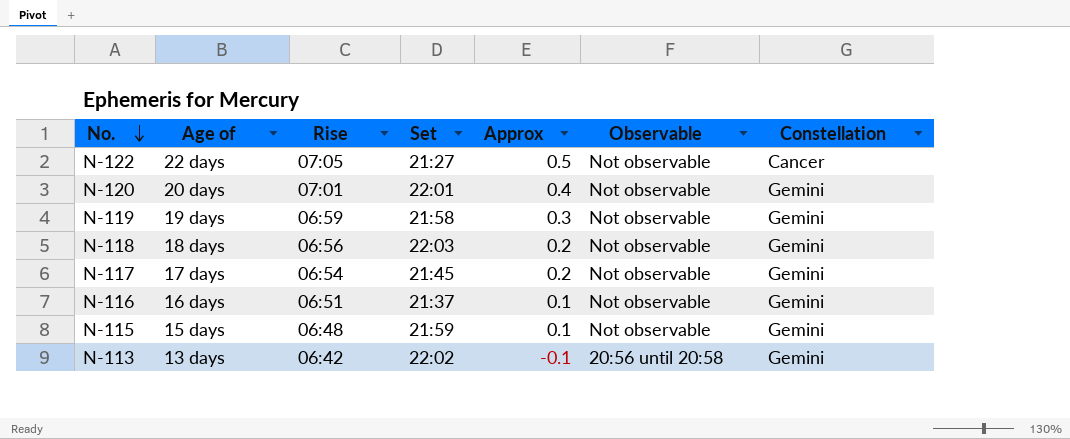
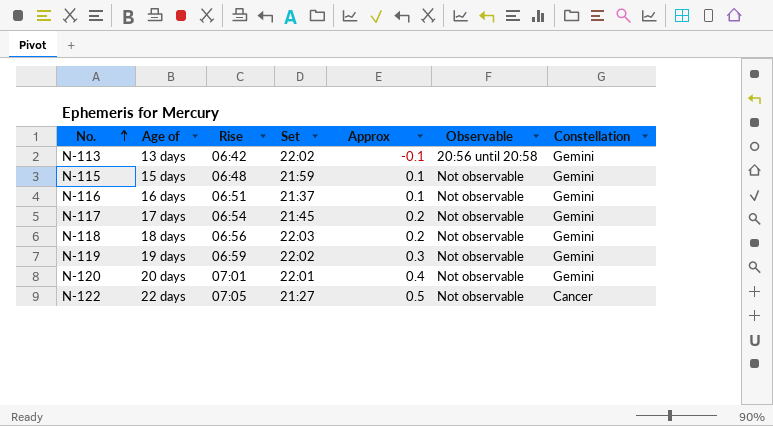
row order: No. descending -> No. ascending
N-119 | Set: 21:58 -> 22:02

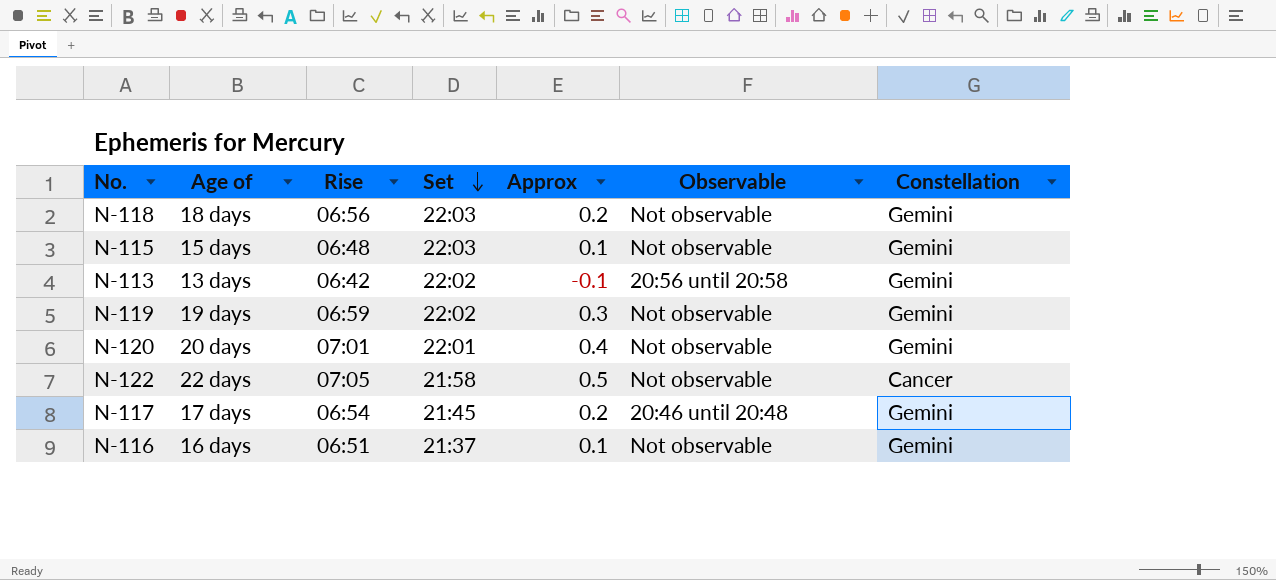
row order: No. ascending -> Set descending
N-115 | Set: 21:59 -> 22:03
N-122 | Set: 21:27 -> 21:58
N-117 | Observable: Not observable -> 20:46 until 20:48

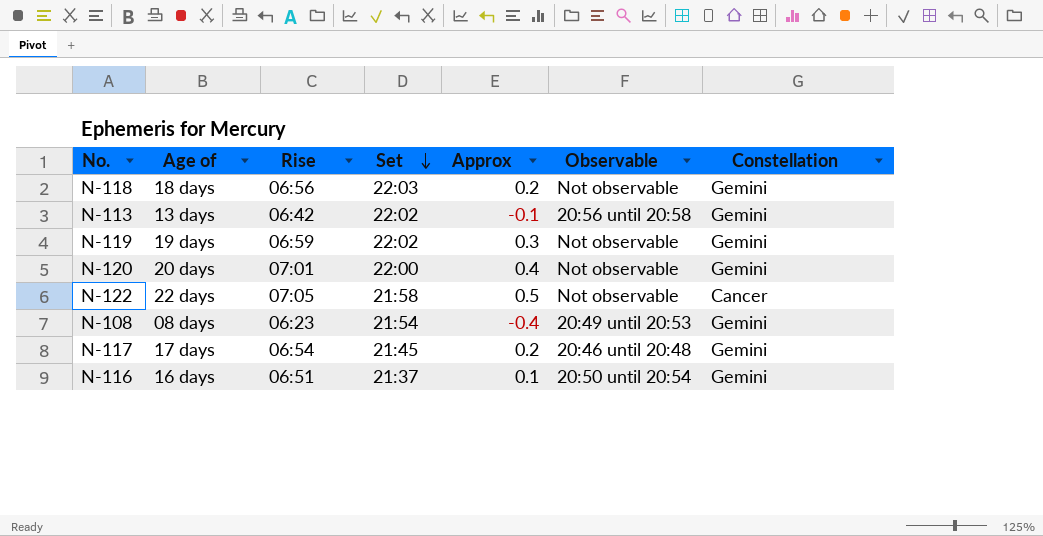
row N-115: 15 days | 06:48 | 22:03 | 0.1 | Not observable | Gemini -> none
N-120 | Set: 22:01 -> 22:00
row N-108: none -> 08 days | 06:23 | 21:54 | -0.4 | 20:49 until 20:53 | Gemini
N-116 | Observable: Not observable -> 20:50 until 20:54

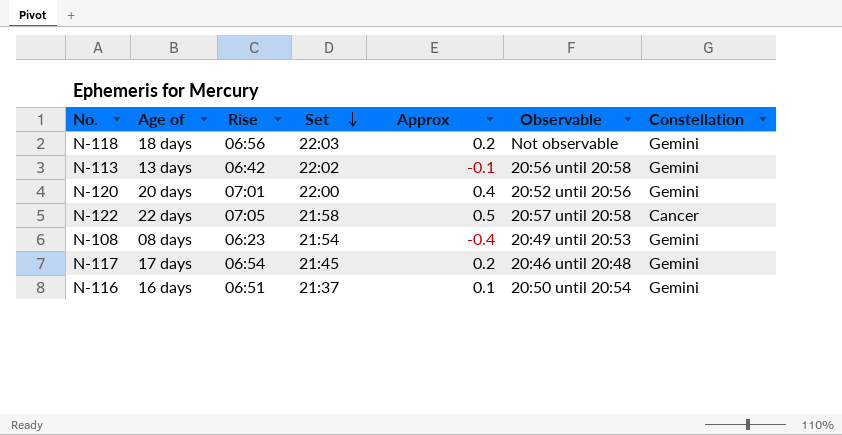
row N-119: 19 days | 06:59 | 22:02 | 0.3 | Not observable | Gemini -> none
N-120 | Observable: Not observable -> 20:52 until 20:56
N-122 | Observable: Not observable -> 20:57 until 20:58

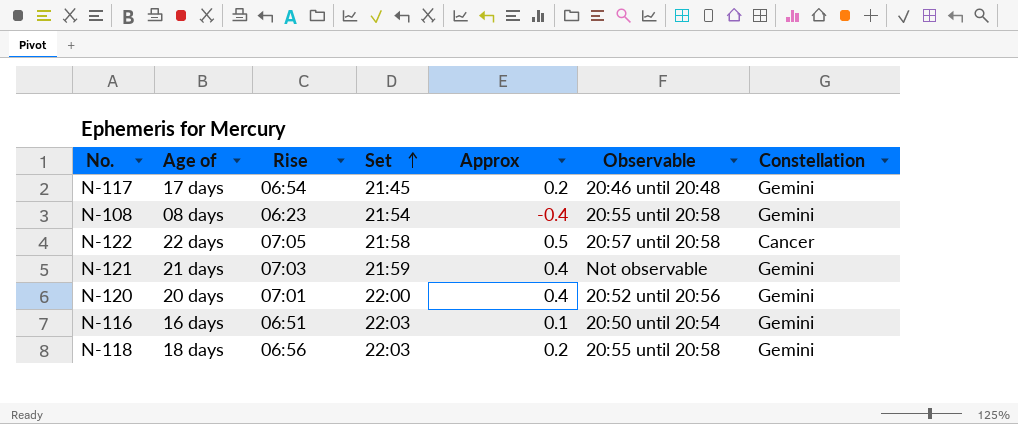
row order: Set descending -> Set ascending
row N-113: 13 days | 06:42 | 22:02 | -0.1 | 20:56 until 20:58 | Gemini -> none
N-108 | Observable: 20:49 until 20:53 -> 20:55 until 20:58
row N-121: none -> 21 days | 07:03 | 21:59 | 0.4 | Not observable | Gemini
N-116 | Set: 21:37 -> 22:03
N-118 | Observable: Not observable -> 20:55 until 20:58

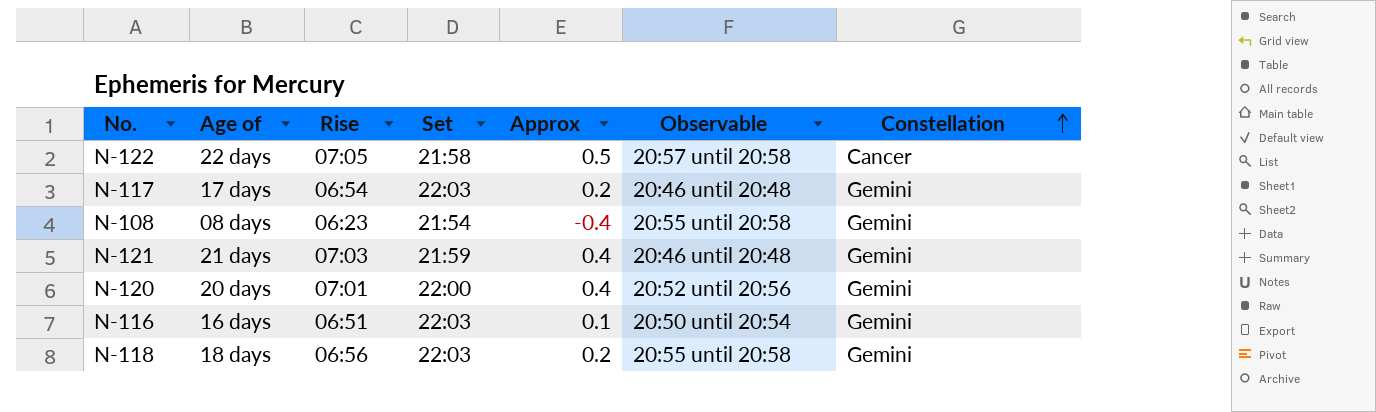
row order: Set ascending -> Constellation ascending
N-117 | Set: 21:45 -> 22:03
N-121 | Observable: Not observable -> 20:46 until 20:48

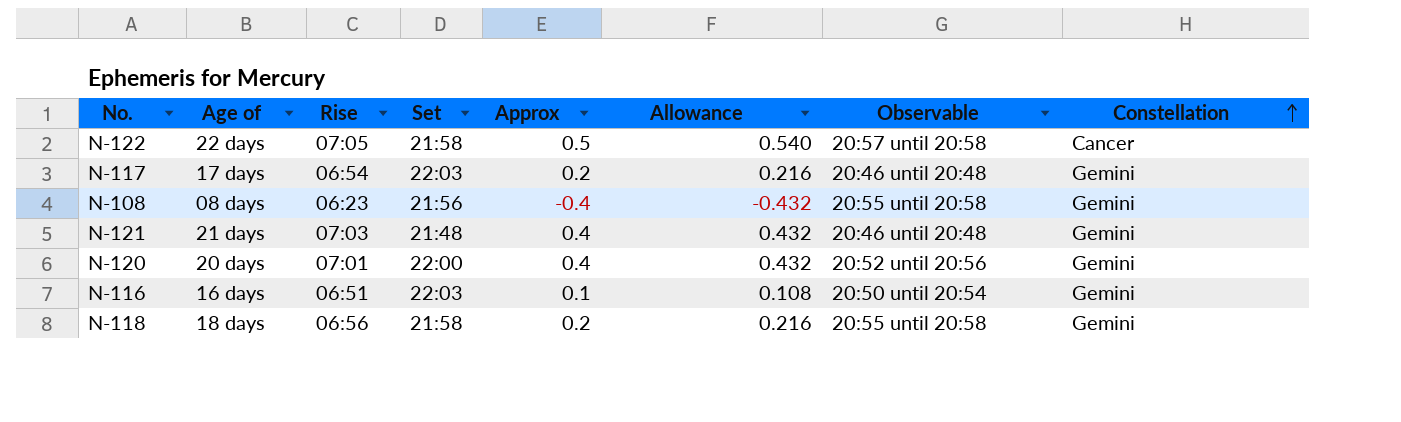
column Allowance | formula: none -> [Approx] * 1.08
N-108 | Set: 21:54 -> 21:56
N-121 | Set: 21:59 -> 21:48
N-118 | Set: 22:03 -> 21:58

